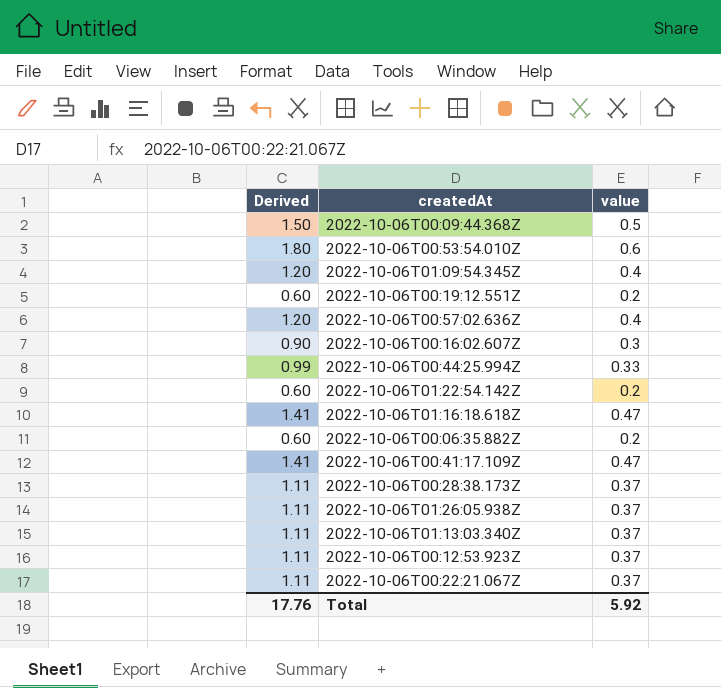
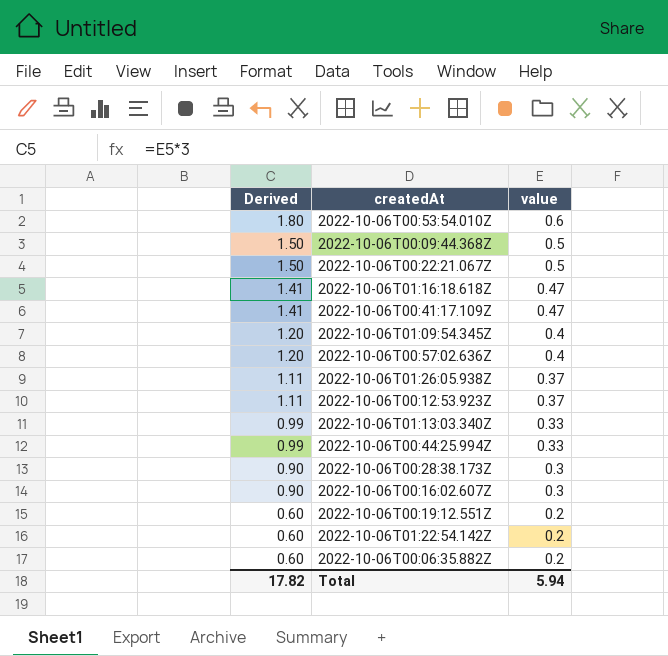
row order: none -> Derived descending
2022-10-06T00:22:21.067Z | Derived: 1.11 -> 1.50
2022-10-06T00:22:21.067Z | value: 0.37 -> 0.5
2022-10-06T01:13:03.340Z | Derived: 1.11 -> 0.99
2022-10-06T01:13:03.340Z | value: 0.37 -> 0.33
2022-10-06T00:28:38.173Z | Derived: 1.11 -> 0.90
2022-10-06T00:28:38.173Z | value: 0.37 -> 0.3
Total | Derived: 17.76 -> 17.82
Total | value: 5.92 -> 5.94

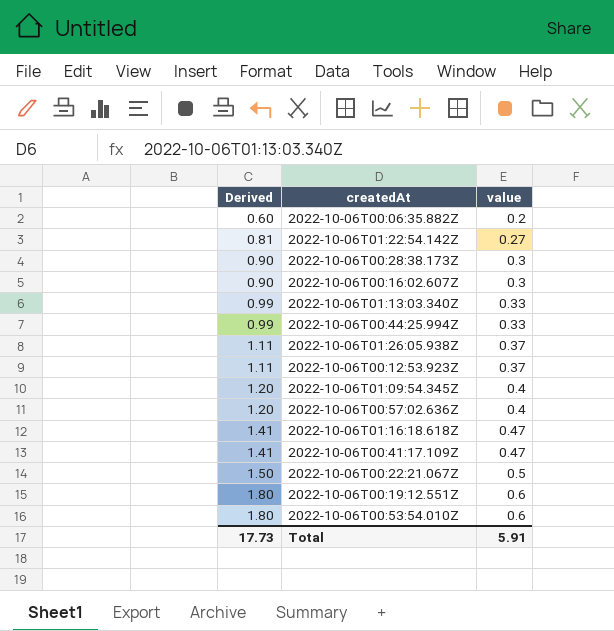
row order: Derived descending -> Derived ascending
row 2022-10-06T00:09:44.368Z: 1.50 | 0.5 -> none
2022-10-06T01:22:54.142Z | Derived: 0.60 -> 0.81
2022-10-06T01:22:54.142Z | value: 0.2 -> 0.27
2022-10-06T00:19:12.551Z | Derived: 0.60 -> 1.80
2022-10-06T00:19:12.551Z | value: 0.2 -> 0.6
Total | Derived: 17.82 -> 17.73
Total | value: 5.94 -> 5.91

